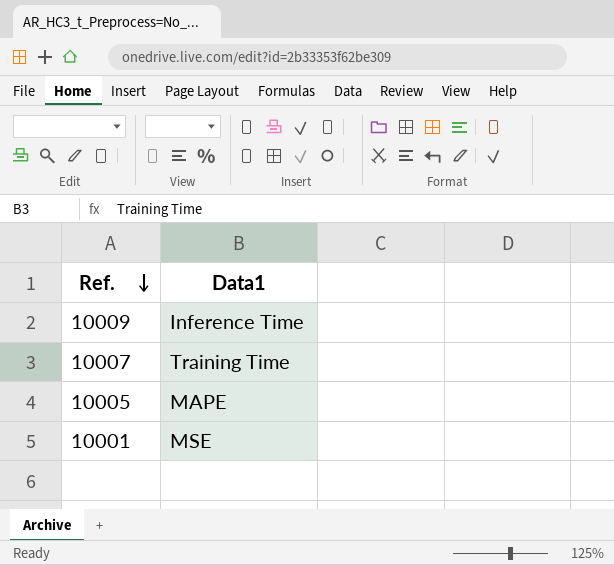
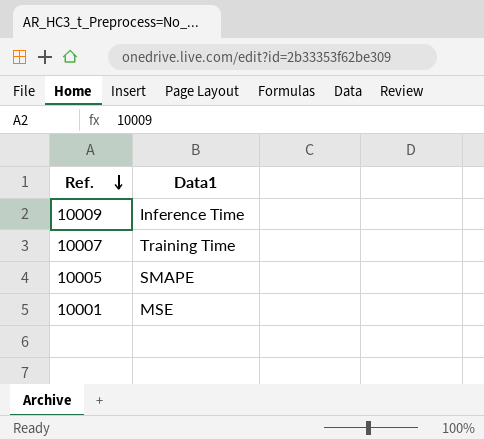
10005 | Data1: MAPE -> SMAPE

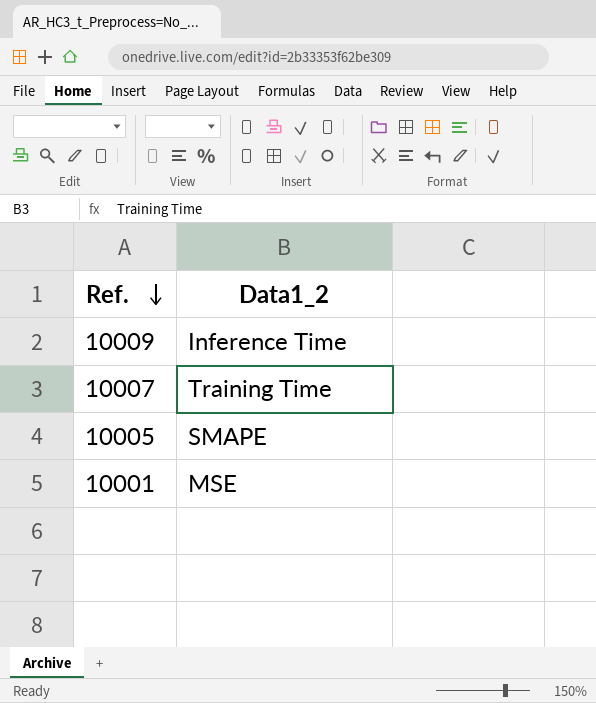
column name: Data1 -> Data1_2

